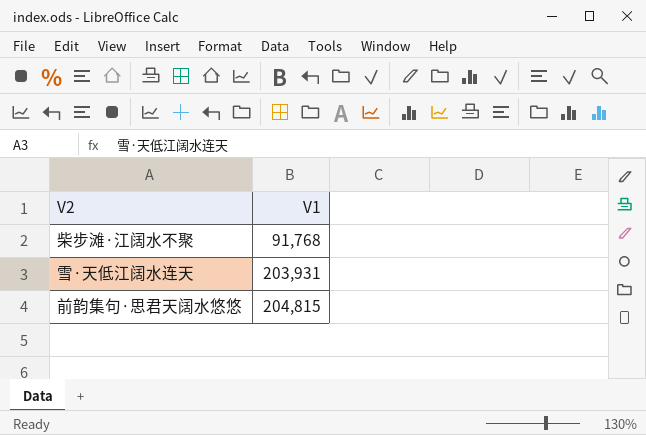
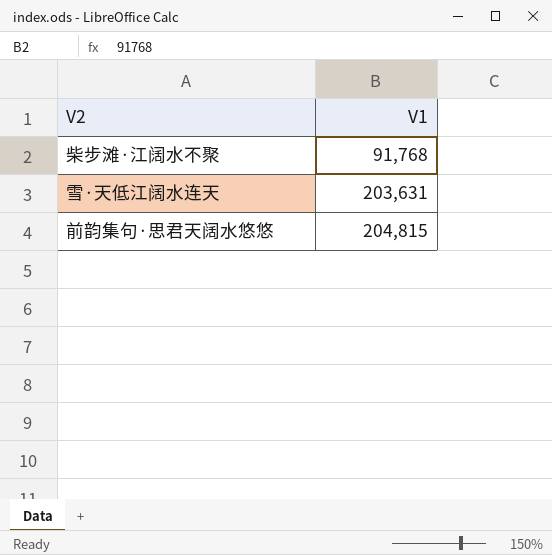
雪·天低江阔水连天 | V1: 203,931 -> 203,631

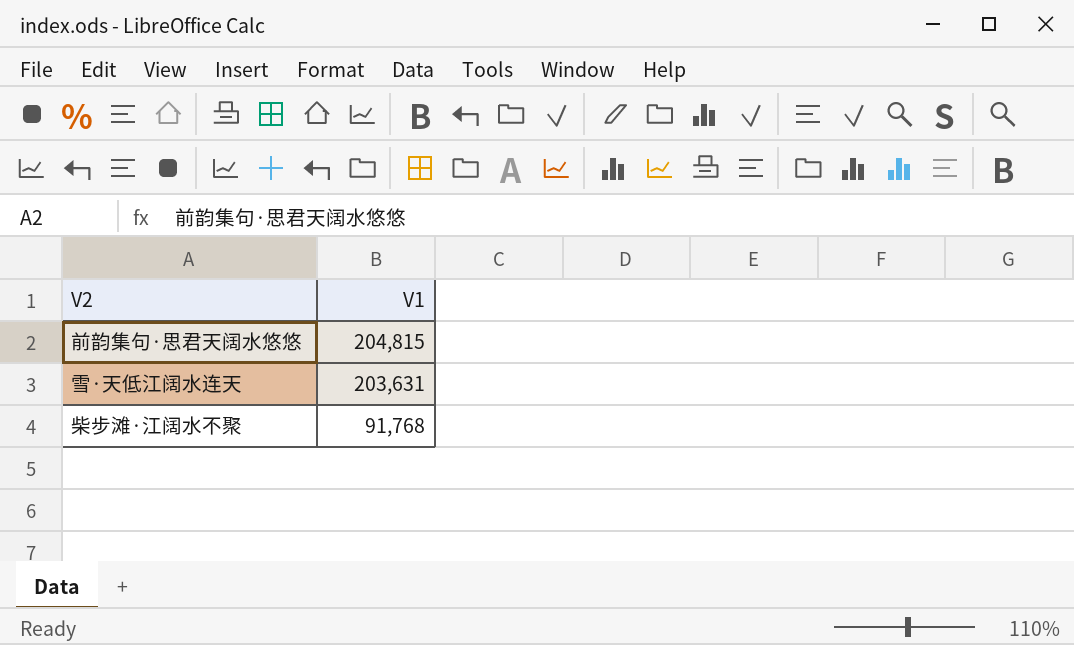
row order: V1 ascending -> V1 descending

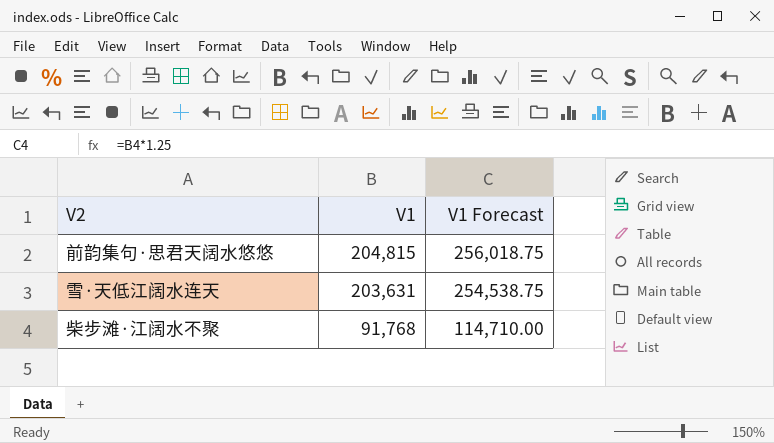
column V1 Forecast | formula: none -> [V1] * 1.25

